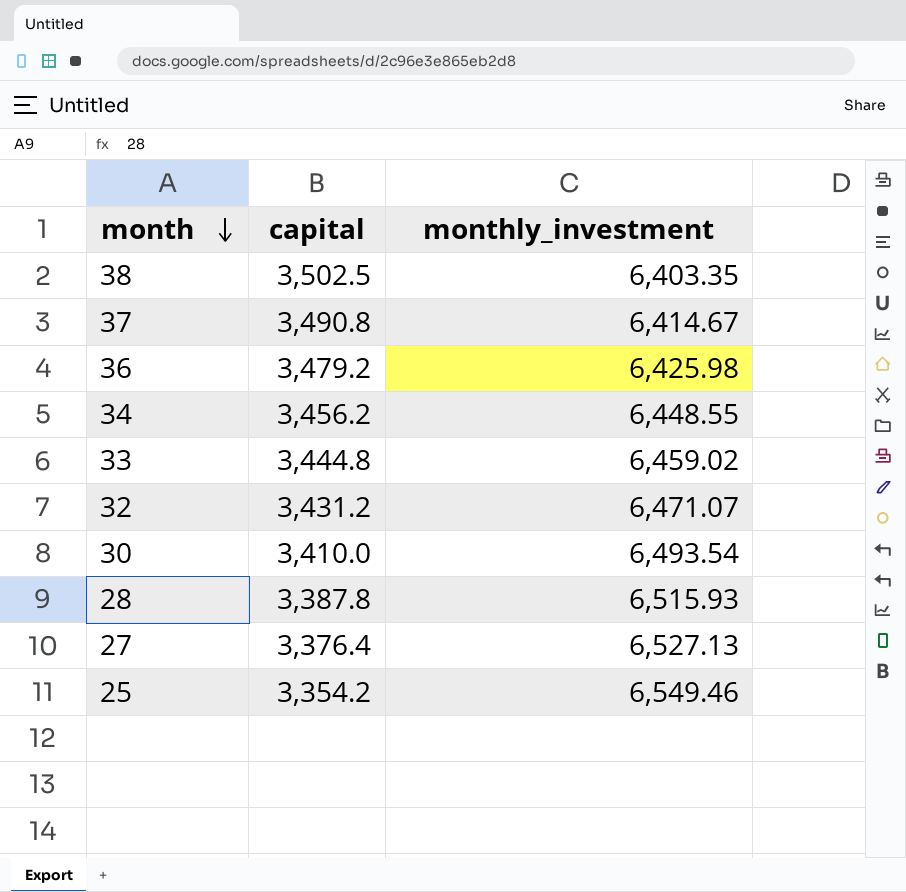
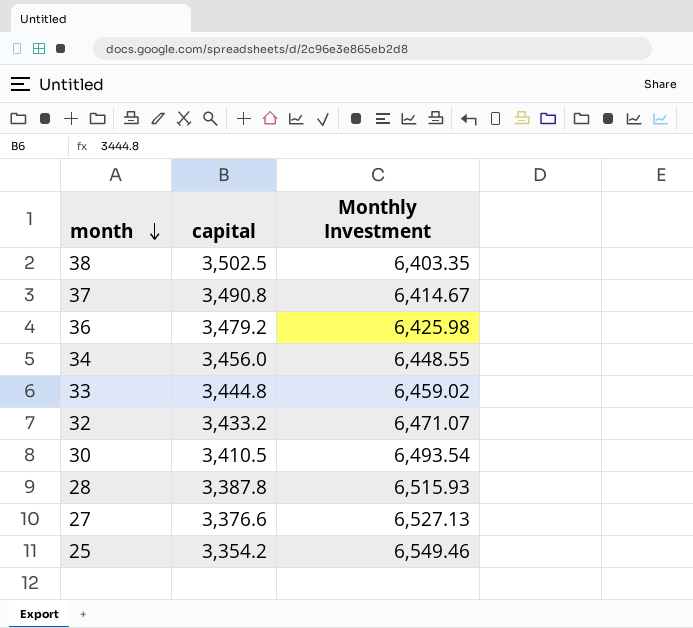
column name: monthly_investment -> Monthly Investment
34 | capital: 3,456.2 -> 3,456.0
32 | capital: 3,431.2 -> 3,433.2
30 | capital: 3,410.0 -> 3,410.5
27 | capital: 3,376.4 -> 3,376.6

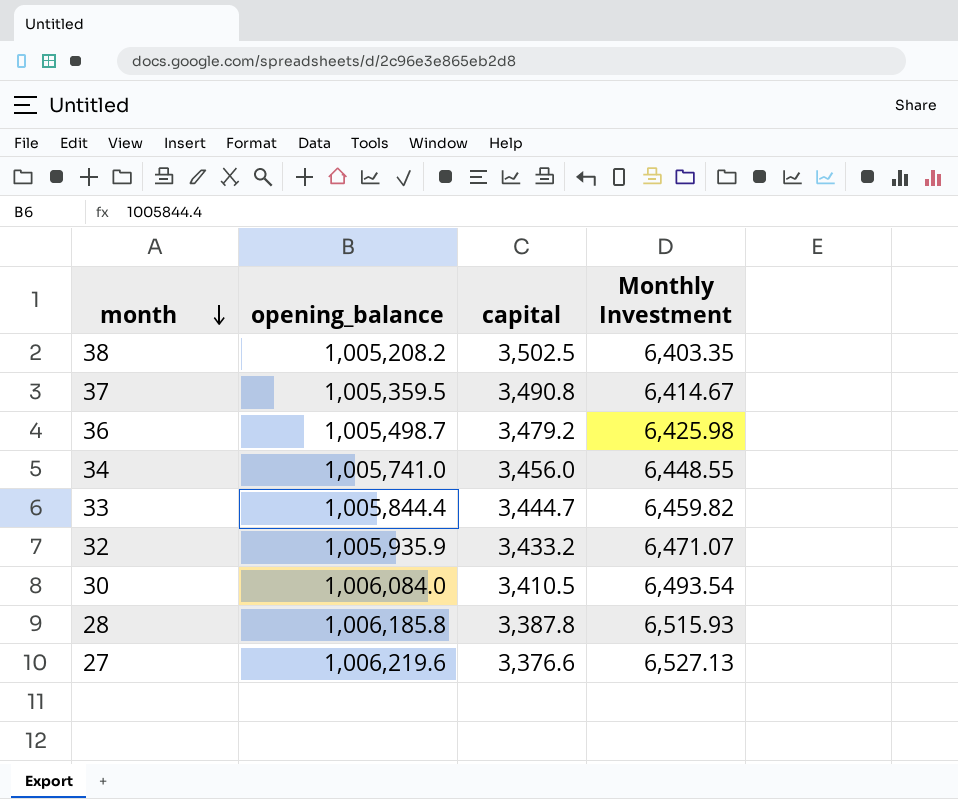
column opening_balance | position: none -> 2
row 25: 3,354.2 | 6,549.46 -> none
33 | capital: 3,444.8 -> 3,444.7
33 | Monthly Investment: 6,459.02 -> 6,459.82

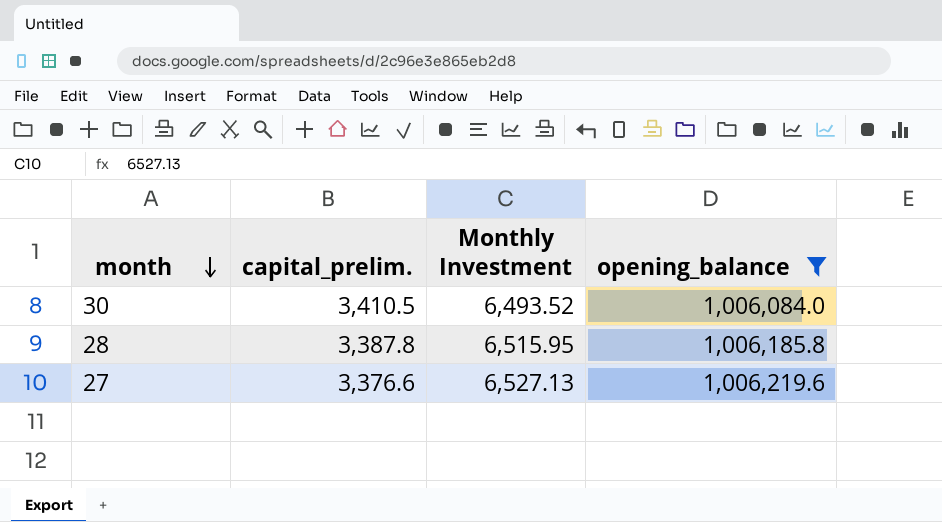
filter: none -> opening_balance >= 1,006,084.0
column name: capital -> capital_prelim.
column opening_balance | position: 2 -> 4
30 | Monthly Investment: 6,493.54 -> 6,493.52
28 | Monthly Investment: 6,515.93 -> 6,515.95

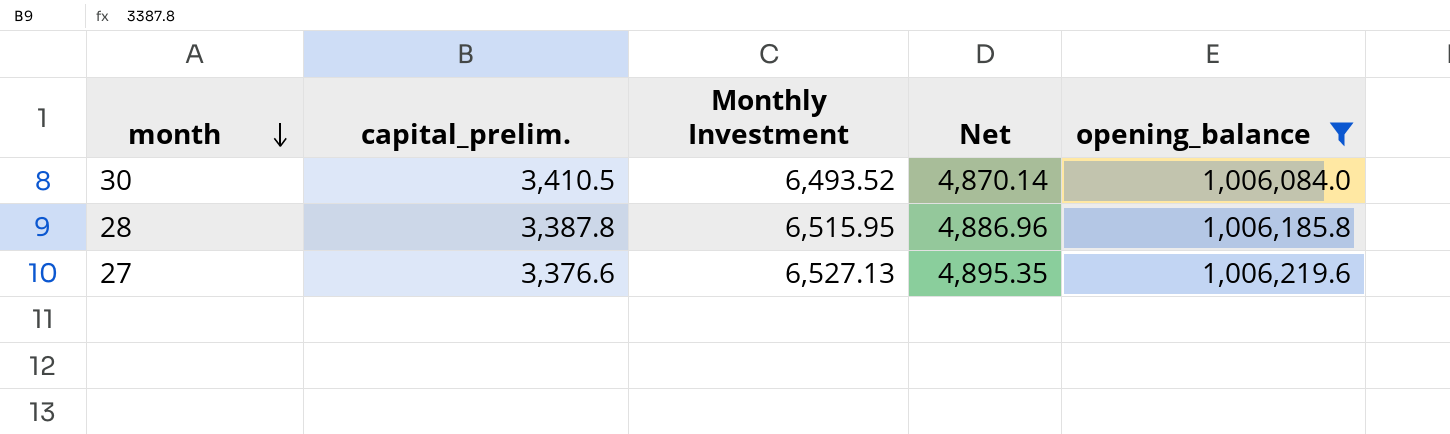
column Net | formula: none -> [Monthly Investment] * 0.75

